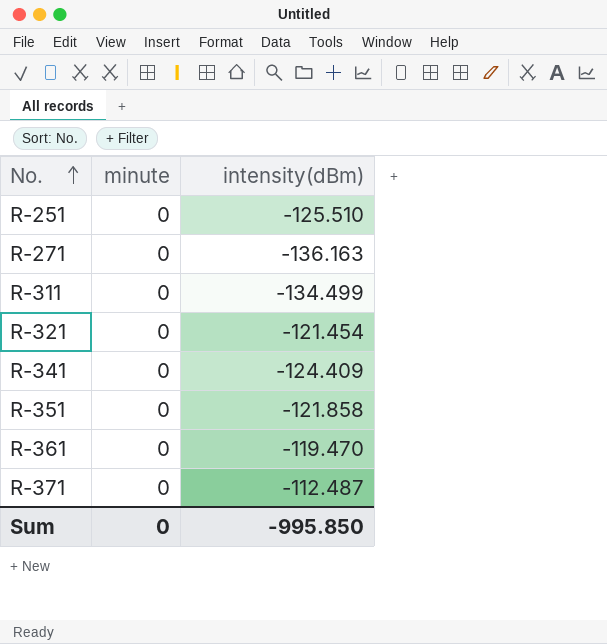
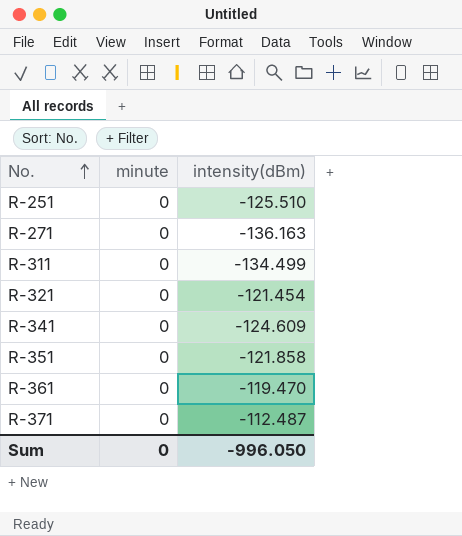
R-341 | intensity(dBm): -124.409 -> -124.609
Sum | intensity(dBm): -995.850 -> -996.050

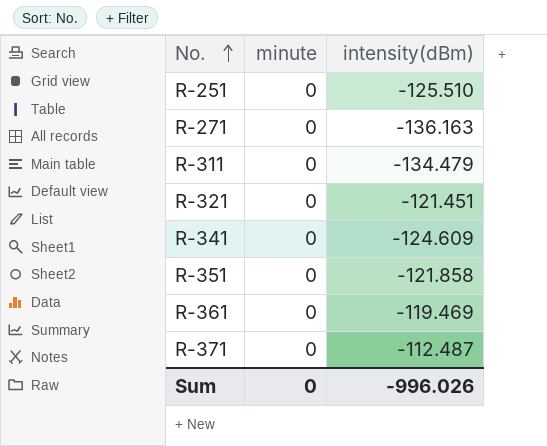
R-311 | intensity(dBm): -134.499 -> -134.479
R-321 | intensity(dBm): -121.454 -> -121.451
R-361 | intensity(dBm): -119.470 -> -119.469
Sum | intensity(dBm): -996.050 -> -996.026

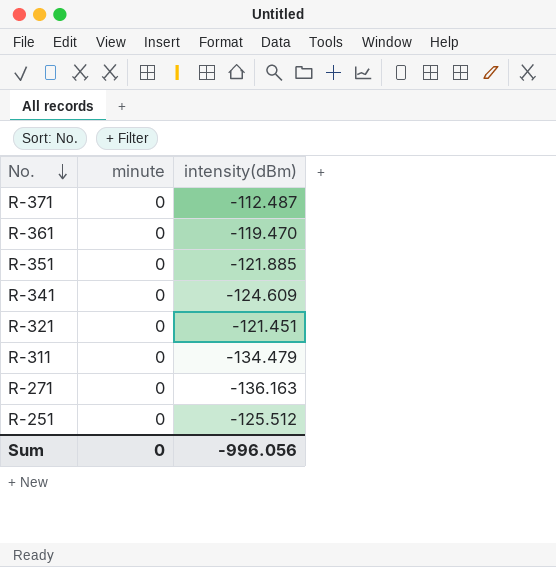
row order: No. ascending -> No. descending
R-361 | intensity(dBm): -119.469 -> -119.470
R-351 | intensity(dBm): -121.858 -> -121.885
R-251 | intensity(dBm): -125.510 -> -125.512
Sum | intensity(dBm): -996.026 -> -996.056

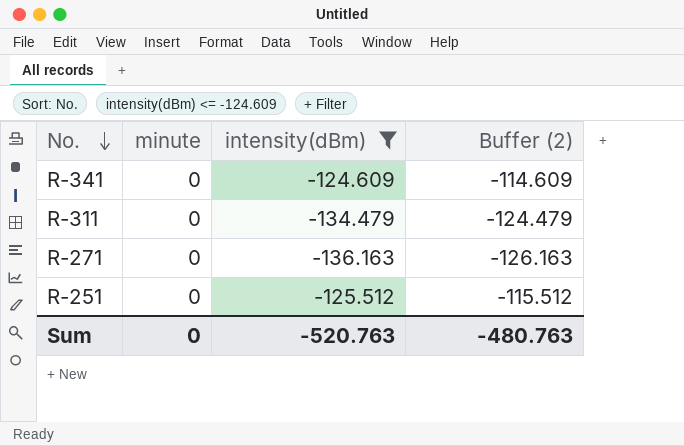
filter: none -> intensity(dBm) <= -124.609
column Buffer (2) | formula: none -> [intensity(dBm)] + 10
Sum | intensity(dBm): -996.056 -> -520.763

